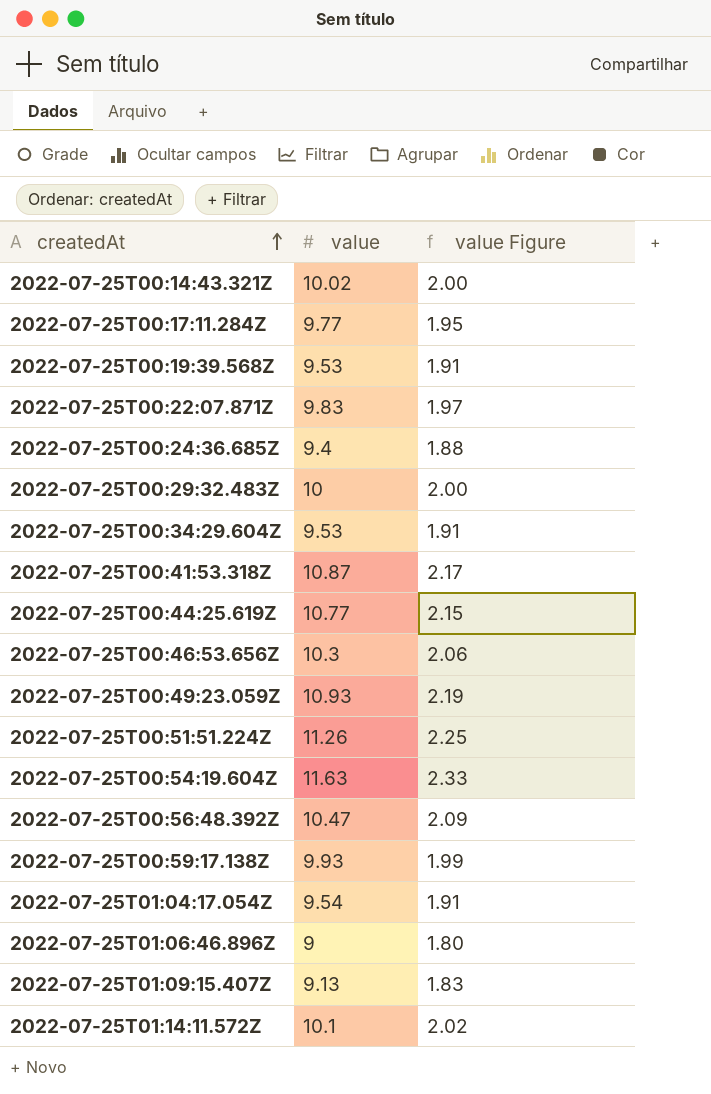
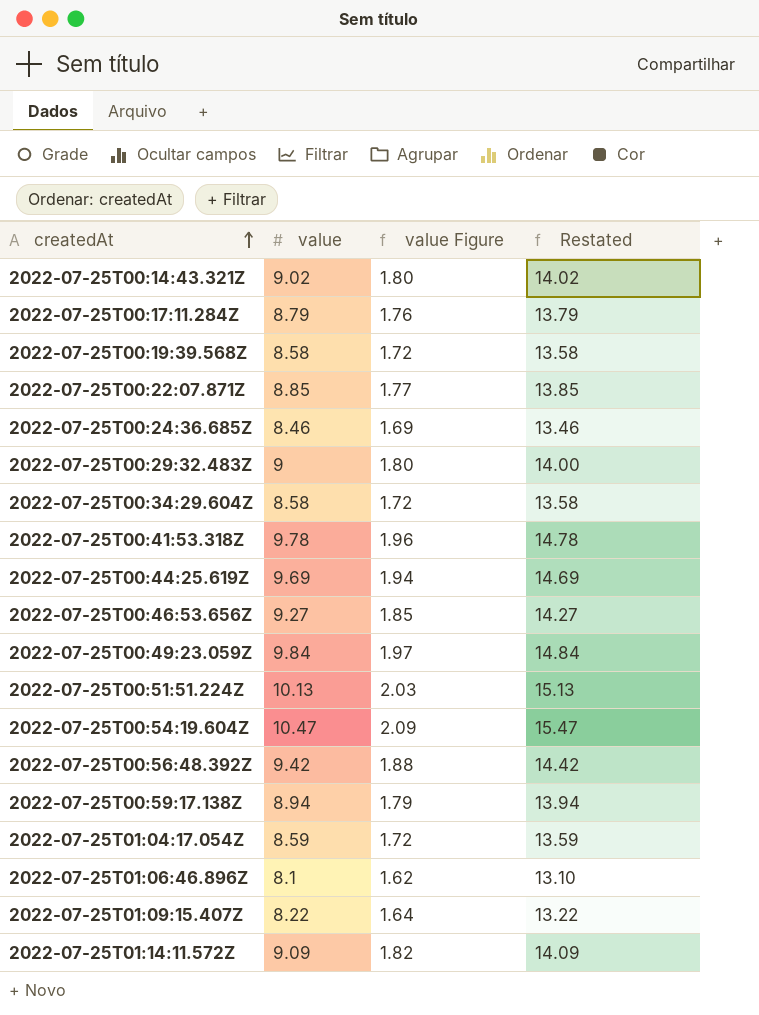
column Restated | formula: none -> [value] + 5
2022-07-25T00:14:43.321Z | value: 10.02 -> 9.02
2022-07-25T00:14:43.321Z | value Figure: 2.00 -> 1.80
2022-07-25T00:17:11.284Z | value: 9.77 -> 8.79
2022-07-25T00:17:11.284Z | value Figure: 1.95 -> 1.76
2022-07-25T00:19:39.568Z | value: 9.53 -> 8.58
2022-07-25T00:19:39.568Z | value Figure: 1.91 -> 1.72
2022-07-25T00:22:07.871Z | value: 9.83 -> 8.85
2022-07-25T00:22:07.871Z | value Figure: 1.97 -> 1.77
2022-07-25T00:24:36.685Z | value: 9.4 -> 8.46
2022-07-25T00:24:36.685Z | value Figure: 1.88 -> 1.69
2022-07-25T00:29:32.483Z | value: 10 -> 9
2022-07-25T00:29:32.483Z | value Figure: 2.00 -> 1.80
2022-07-25T00:34:29.604Z | value: 9.53 -> 8.58
2022-07-25T00:34:29.604Z | value Figure: 1.91 -> 1.72
2022-07-25T00:41:53.318Z | value: 10.87 -> 9.78
2022-07-25T00:41:53.318Z | value Figure: 2.17 -> 1.96
2022-07-25T00:44:25.619Z | value: 10.77 -> 9.69
2022-07-25T00:44:25.619Z | value Figure: 2.15 -> 1.94
2022-07-25T00:46:53.656Z | value: 10.3 -> 9.27
2022-07-25T00:46:53.656Z | value Figure: 2.06 -> 1.85
2022-07-25T00:49:23.059Z | value: 10.93 -> 9.84
2022-07-25T00:49:23.059Z | value Figure: 2.19 -> 1.97
2022-07-25T00:51:51.224Z | value: 11.26 -> 10.13
2022-07-25T00:51:51.224Z | value Figure: 2.25 -> 2.03
2022-07-25T00:54:19.604Z | value: 11.63 -> 10.47
2022-07-25T00:54:19.604Z | value Figure: 2.33 -> 2.09
2022-07-25T00:56:48.392Z | value: 10.47 -> 9.42
2022-07-25T00:56:48.392Z | value Figure: 2.09 -> 1.88
2022-07-25T00:59:17.138Z | value: 9.93 -> 8.94
2022-07-25T00:59:17.138Z | value Figure: 1.99 -> 1.79
2022-07-25T01:04:17.054Z | value: 9.54 -> 8.59
2022-07-25T01:04:17.054Z | value Figure: 1.91 -> 1.72
2022-07-25T01:06:46.896Z | value: 9 -> 8.1
2022-07-25T01:06:46.896Z | value Figure: 1.80 -> 1.62
2022-07-25T01:09:15.407Z | value: 9.13 -> 8.22
2022-07-25T01:09:15.407Z | value Figure: 1.83 -> 1.64
2022-07-25T01:14:11.572Z | value: 10.1 -> 9.09
2022-07-25T01:14:11.572Z | value Figure: 2.02 -> 1.82

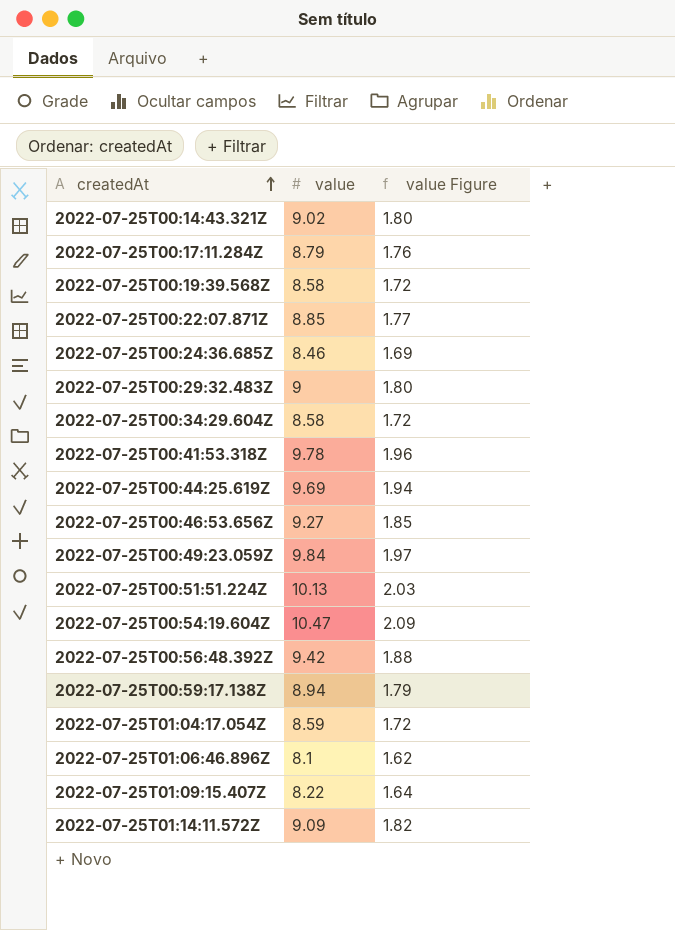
column Restated | formula: [value] + 5 -> none

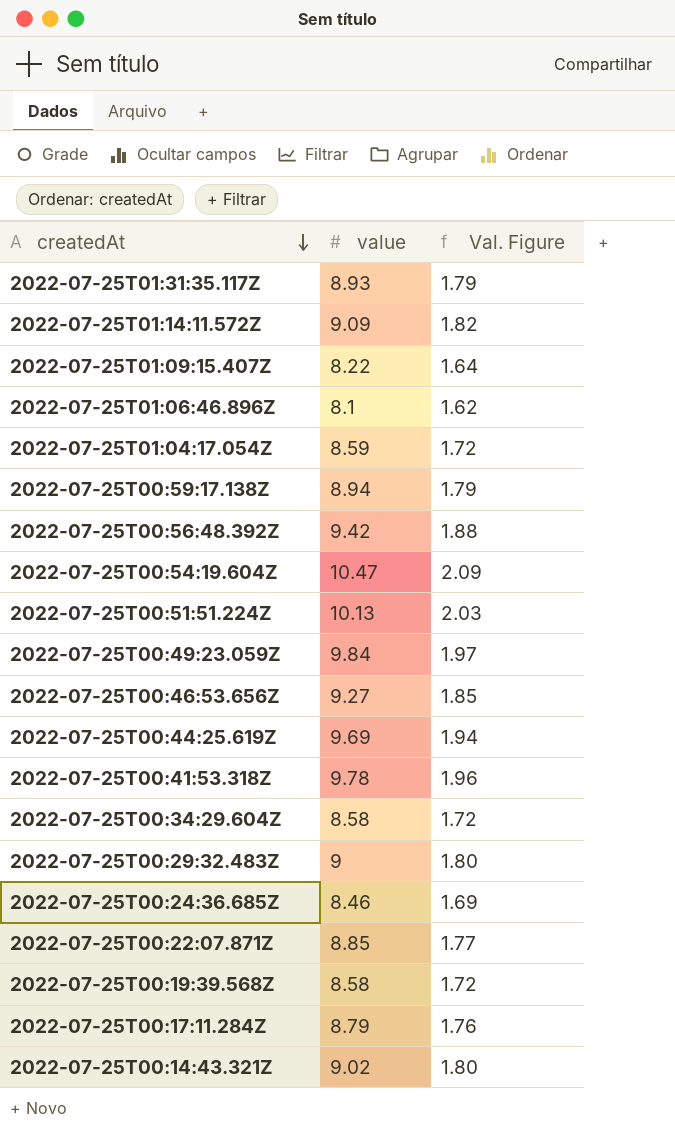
row order: createdAt ascending -> createdAt descending
column name: value Figure -> Val. Figure
row 2022-07-25T01:31:35.117Z: none -> 8.93 | 1.79

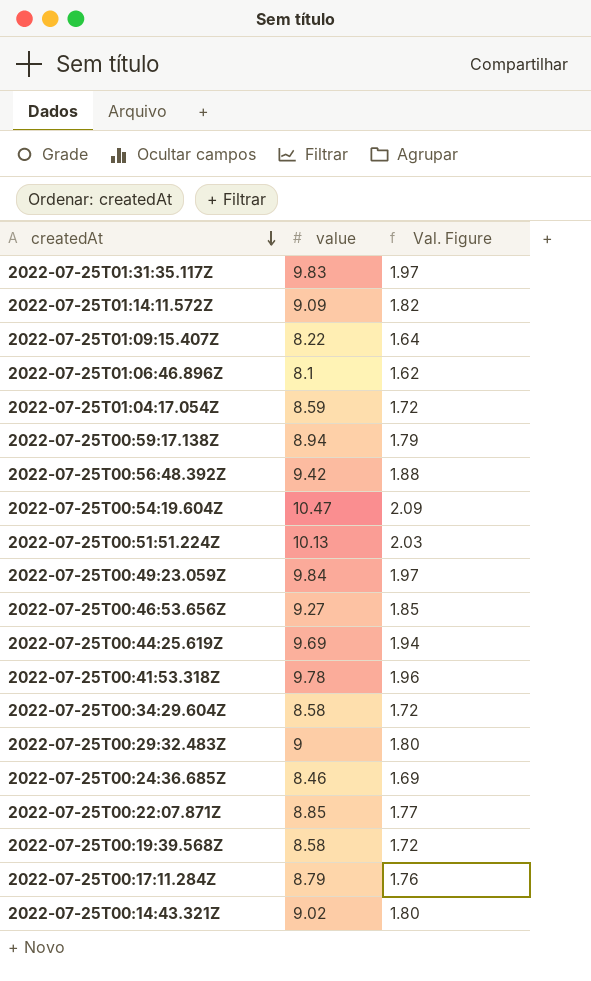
2022-07-25T01:31:35.117Z | value: 8.93 -> 9.83
2022-07-25T01:31:35.117Z | Val. Figure: 1.79 -> 1.97

